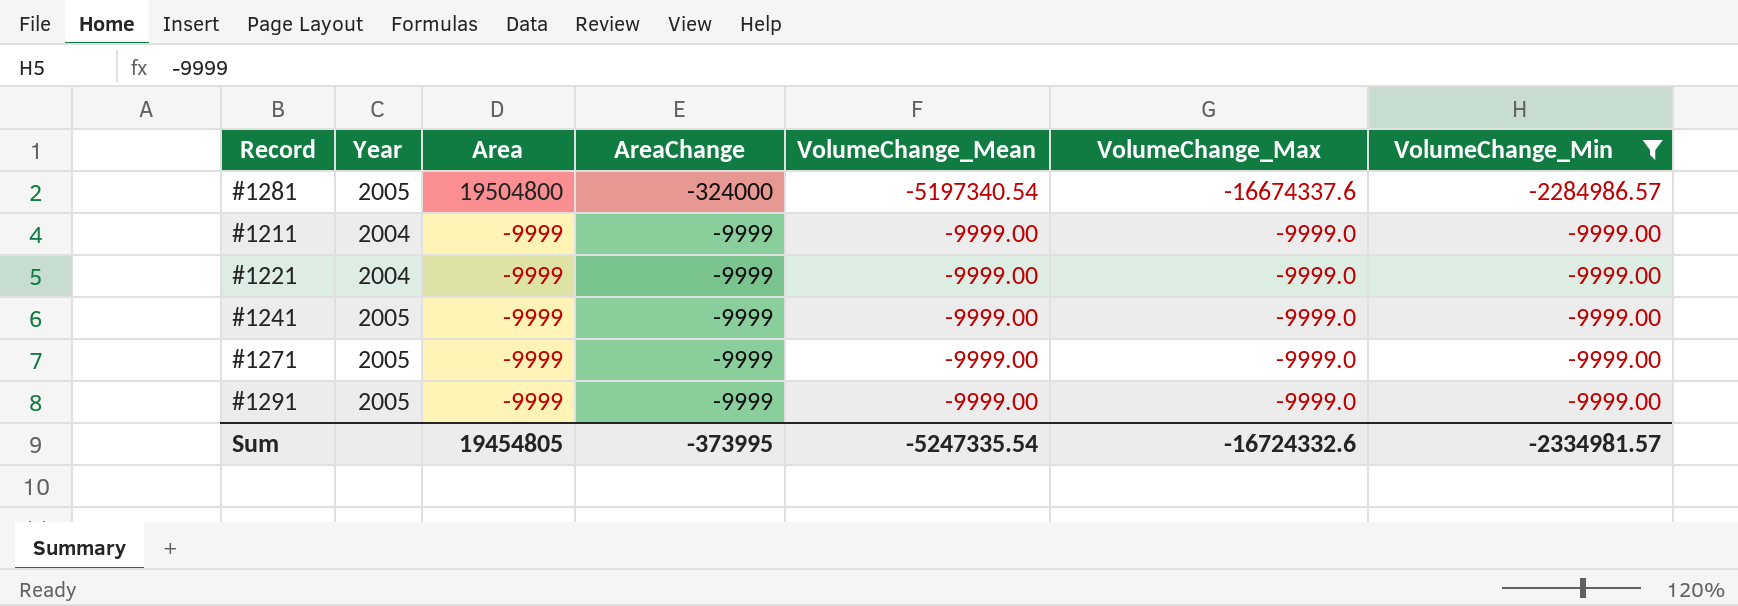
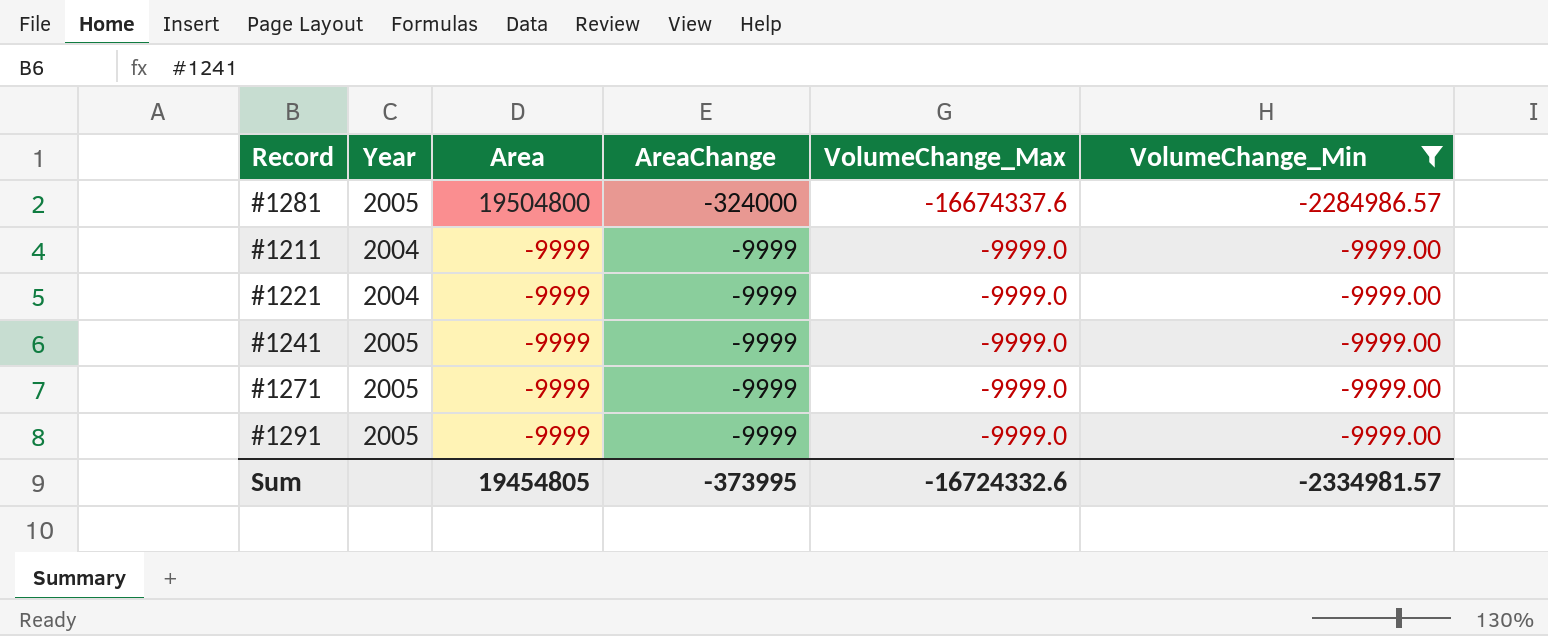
column VolumeChange_Mean | position: 5 -> none

